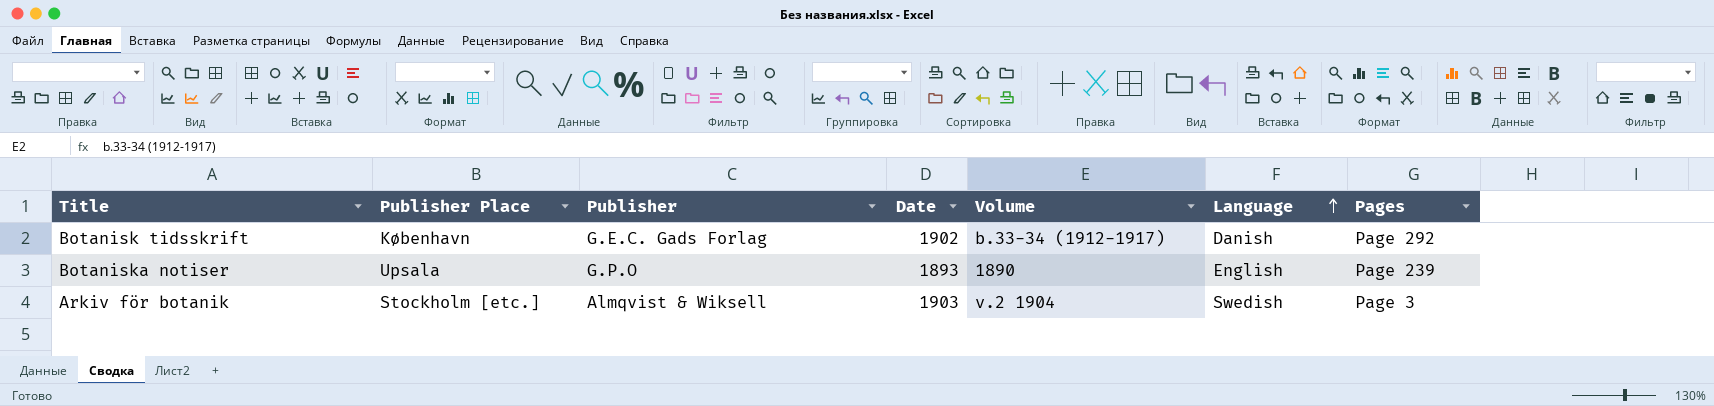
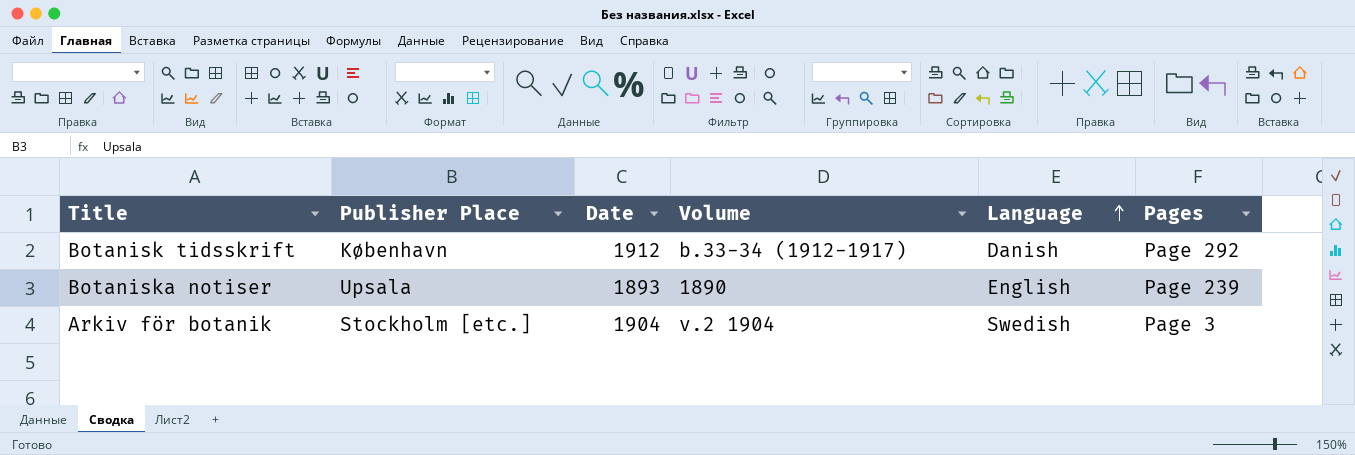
column Publisher | position: 3 -> none
Botanisk tidsskrift | Date: 1902 -> 1912
Arkiv för botanik | Date: 1903 -> 1904

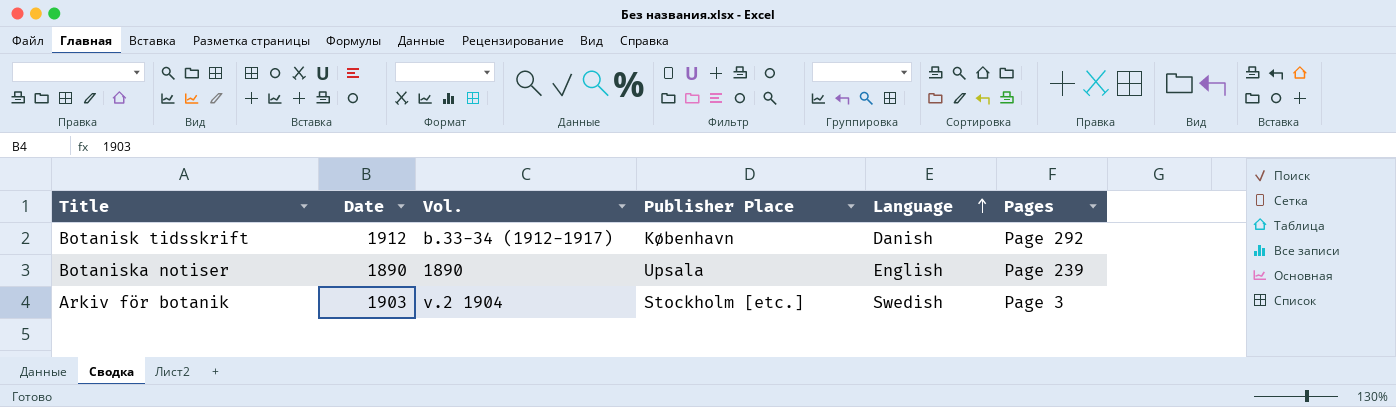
column name: Volume -> Vol.
column Publisher Place | position: 2 -> 4
Botaniska notiser | Date: 1893 -> 1890
Arkiv för botanik | Date: 1904 -> 1903

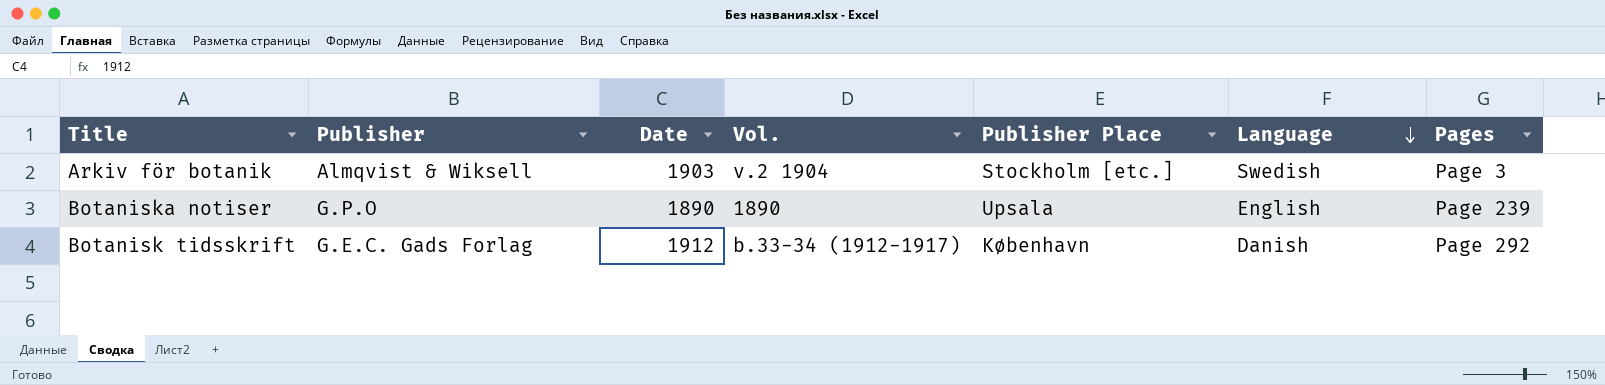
row order: Language ascending -> Language descending
column Publisher | position: none -> 2

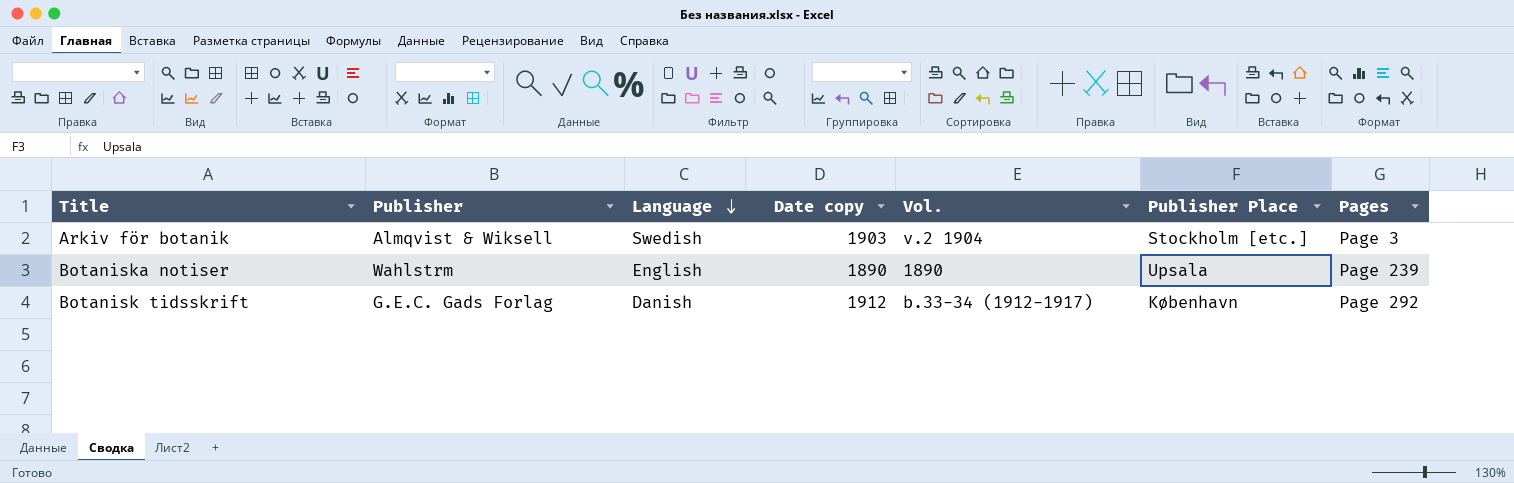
column Language | position: 6 -> 3
column name: Date -> Date copy
Botaniska notiser | Publisher: G.P.O -> Wahlstrm

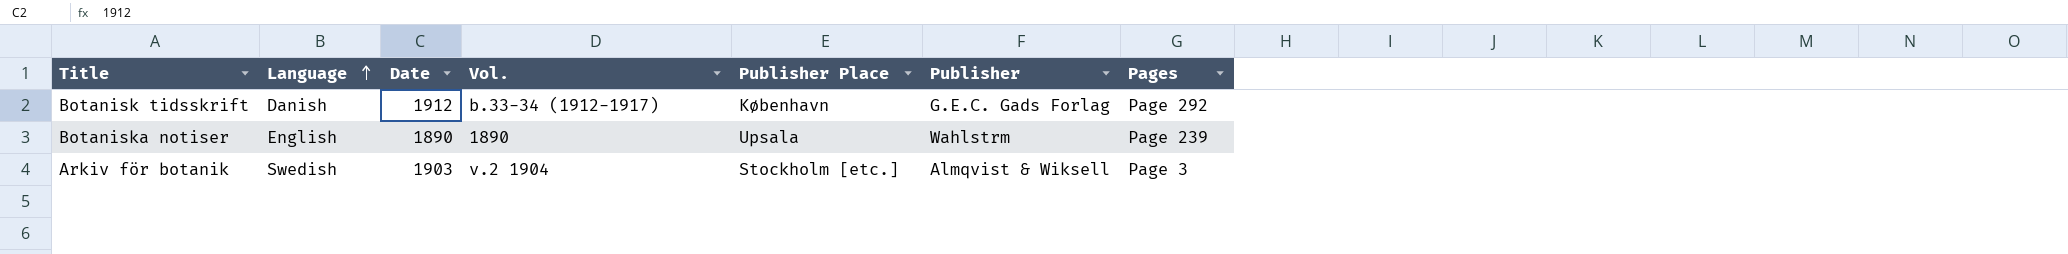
row order: Language descending -> Language ascending
column name: Date copy -> Date
column Publisher | position: 2 -> 6

